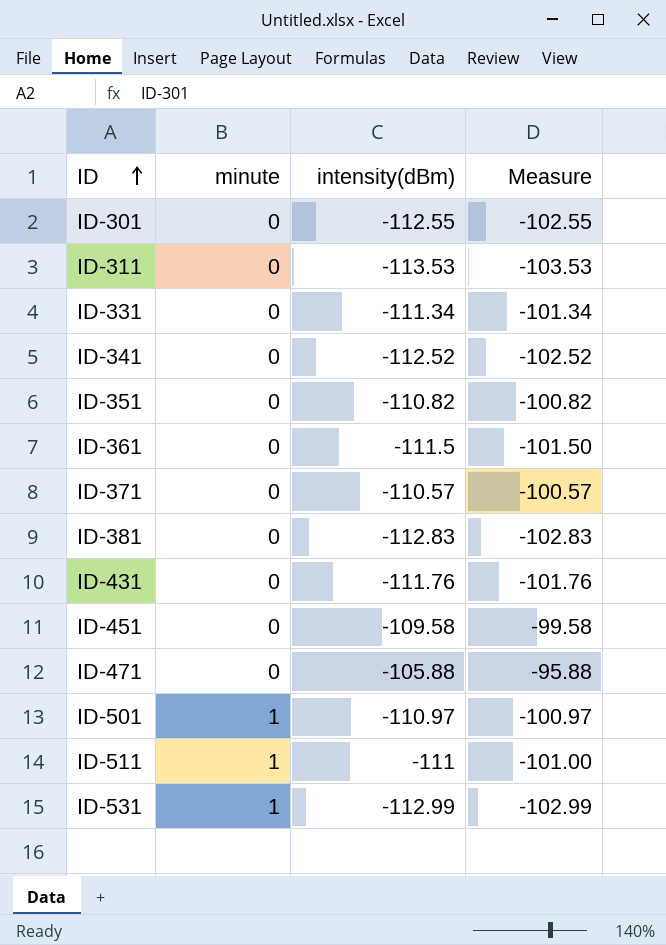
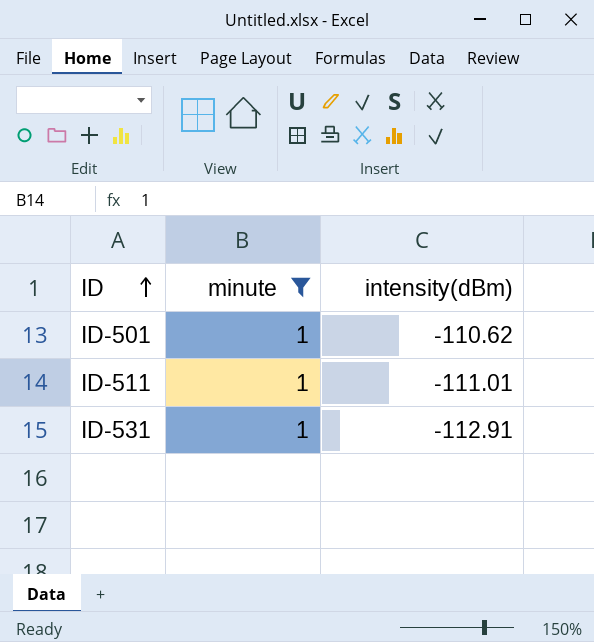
filter: none -> minute = 1
column Measure | formula: [intensity(dBm)] + 10 -> none
ID-501 | intensity(dBm): -110.97 -> -110.62
ID-511 | intensity(dBm): -111 -> -111.01
ID-531 | intensity(dBm): -112.99 -> -112.91

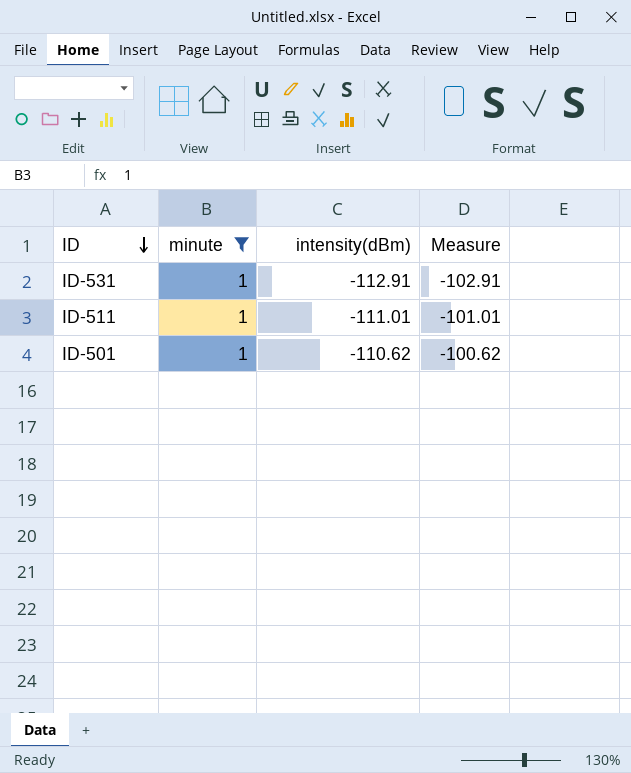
row order: ID ascending -> ID descending
column Measure | formula: none -> [intensity(dBm)] + 10

